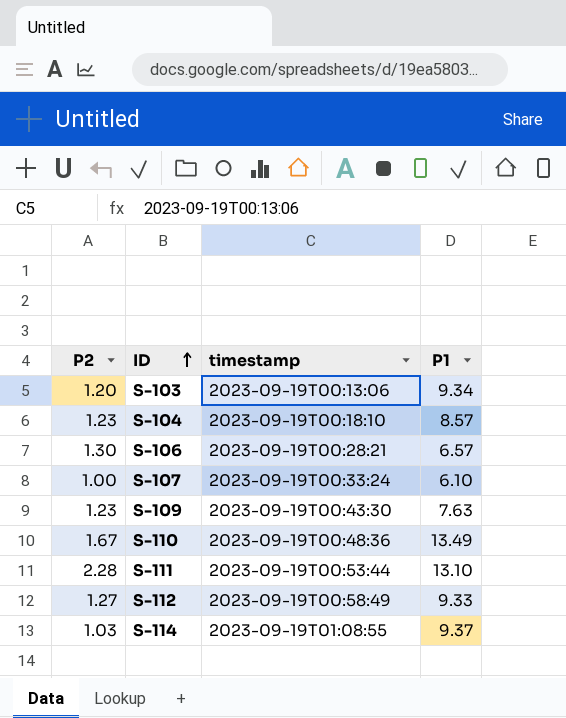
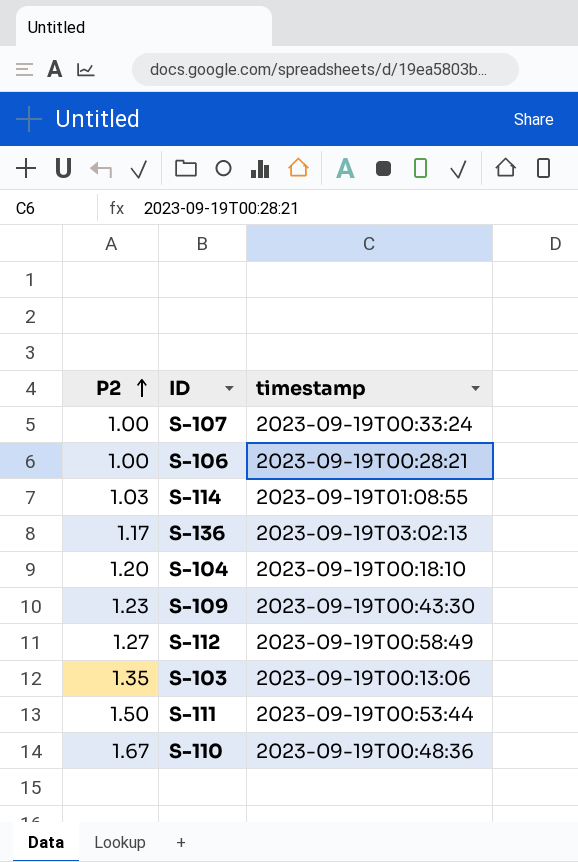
row order: ID ascending -> P2 ascending
column P1 | position: 4 -> none
S-106 | P2: 1.30 -> 1.00
row S-136: none -> 1.17 | 2023-09-19T03:02:13
S-104 | P2: 1.23 -> 1.20
S-103 | P2: 1.20 -> 1.35
S-111 | P2: 2.28 -> 1.50

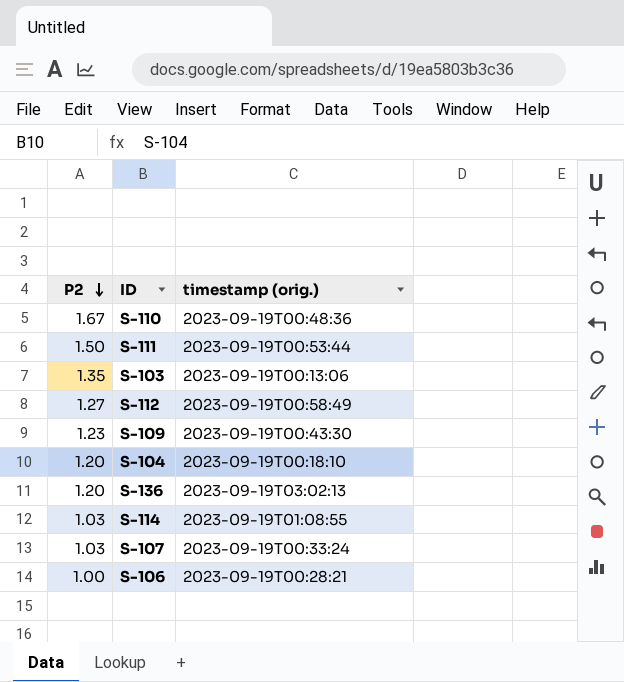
row order: P2 ascending -> P2 descending
column name: timestamp -> timestamp (orig.)
S-136 | P2: 1.17 -> 1.20
S-107 | P2: 1.00 -> 1.03

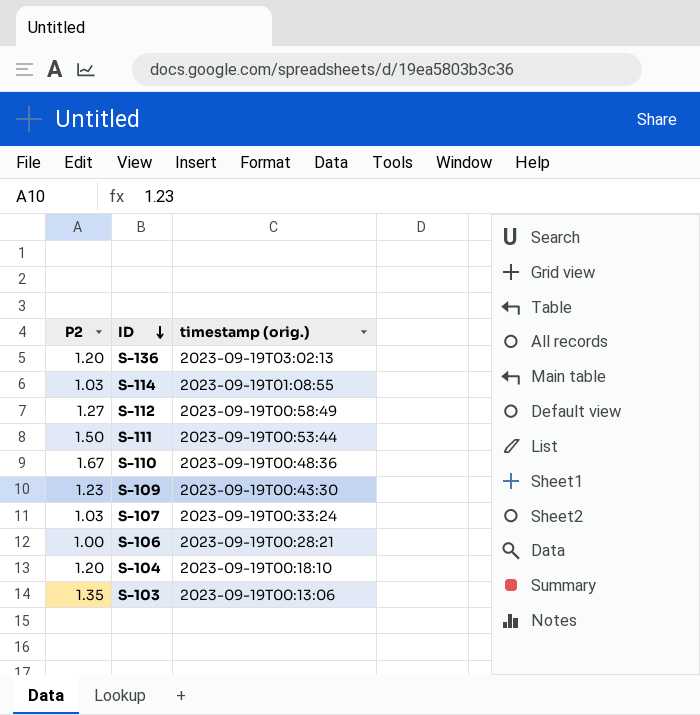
row order: P2 descending -> ID descending

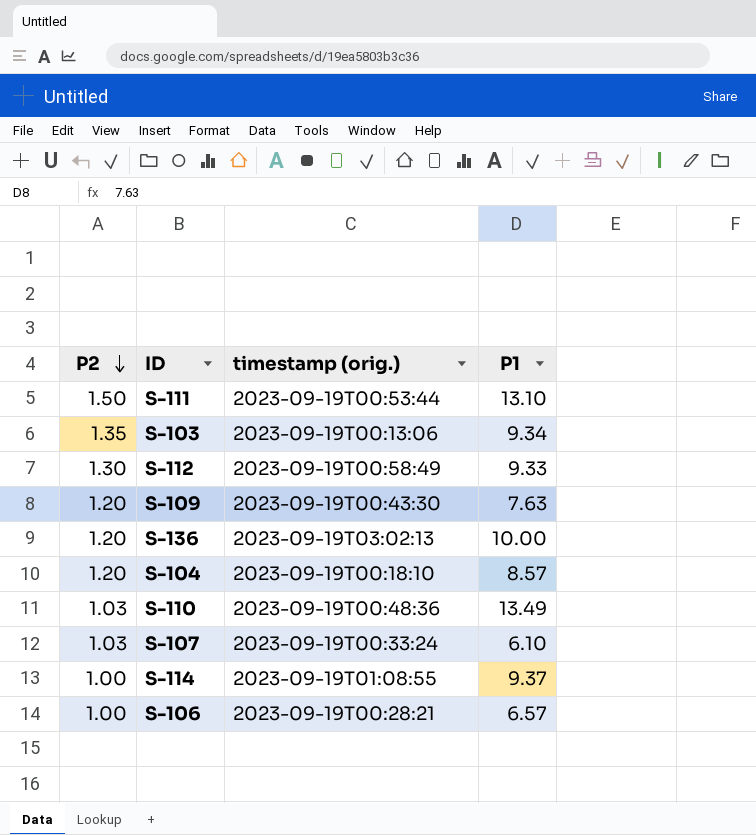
row order: ID descending -> P2 descending
column P1 | position: none -> 4
S-112 | P2: 1.27 -> 1.30
S-109 | P2: 1.23 -> 1.20
S-110 | P2: 1.67 -> 1.03
S-114 | P2: 1.03 -> 1.00

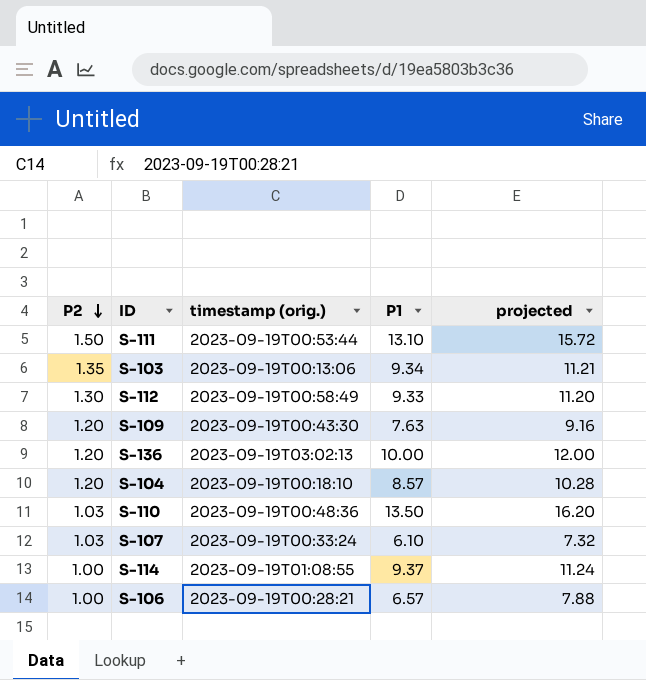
column projected | formula: none -> [P1] * 1.2
S-110 | P1: 13.49 -> 13.50

